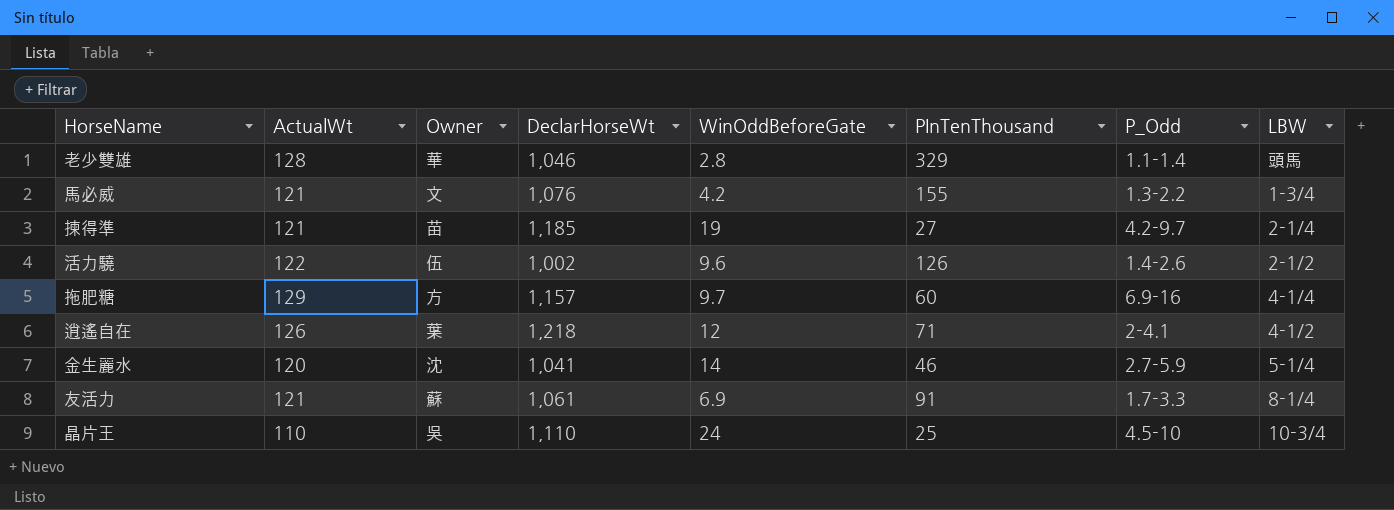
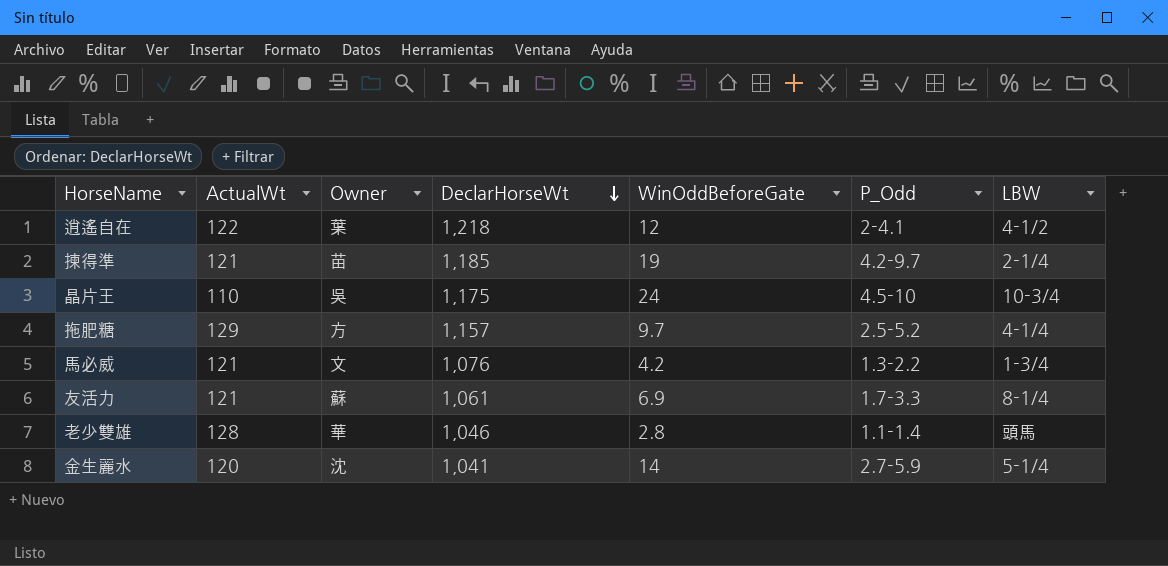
row order: none -> DeclarHorseWt descending
column PInTenThousand | position: 6 -> none
row 活力驍: 122 | 伍 | 1,002 | 9.6 | 126 | 1.4-2.6 | 2-1/2 -> none
逍遙自在 | ActualWt: 126 -> 122
晶片王 | DeclarHorseWt: 1,110 -> 1,175
拖肥糖 | P_Odd: 6.9-16 -> 2.5-5.2

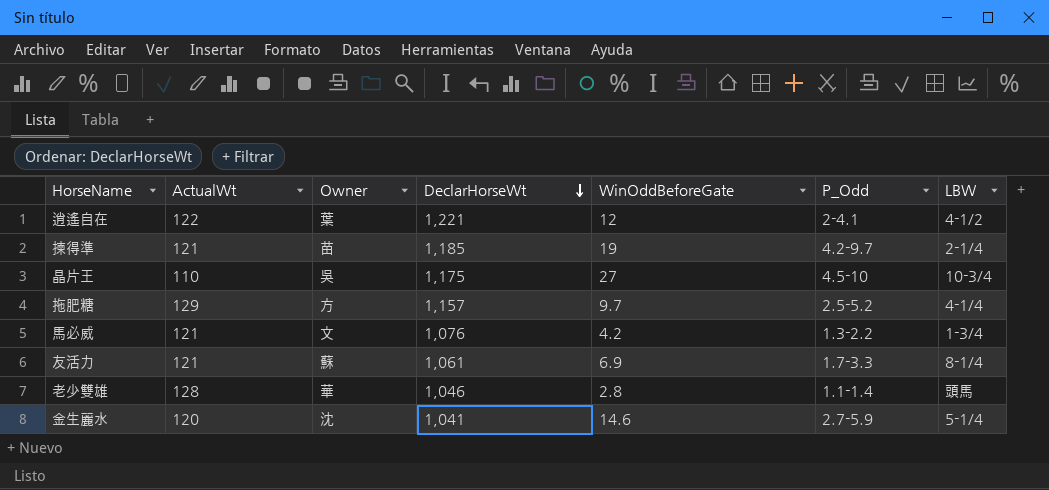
逍遙自在 | DeclarHorseWt: 1,218 -> 1,221
晶片王 | WinOddBeforeGate: 24 -> 27
金生麗水 | WinOddBeforeGate: 14 -> 14.6

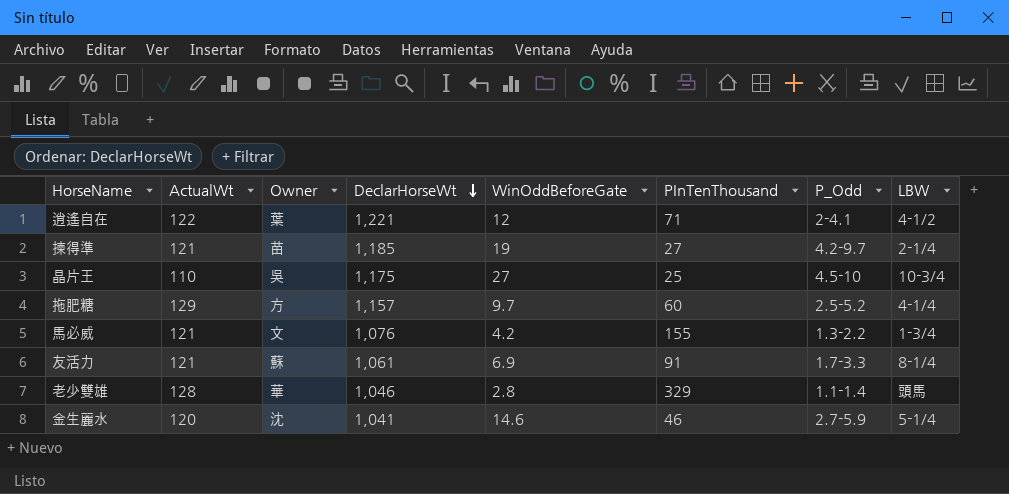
column PInTenThousand | position: none -> 6

